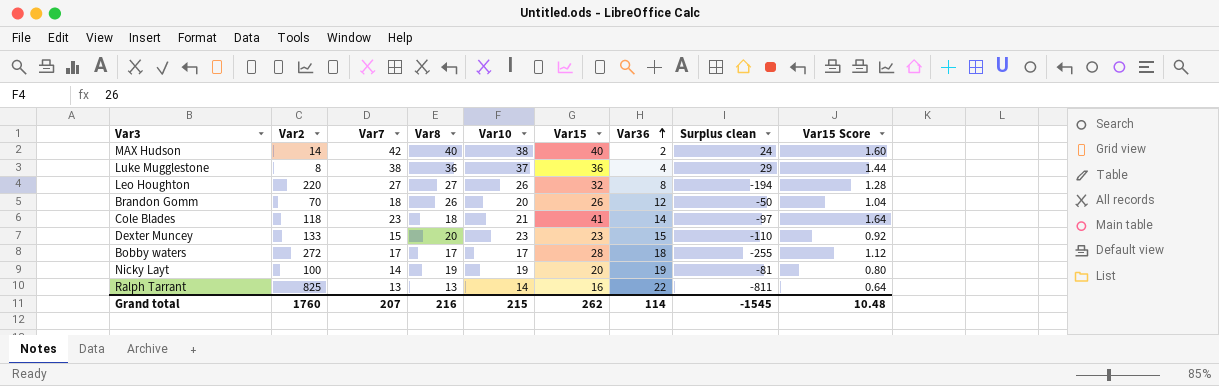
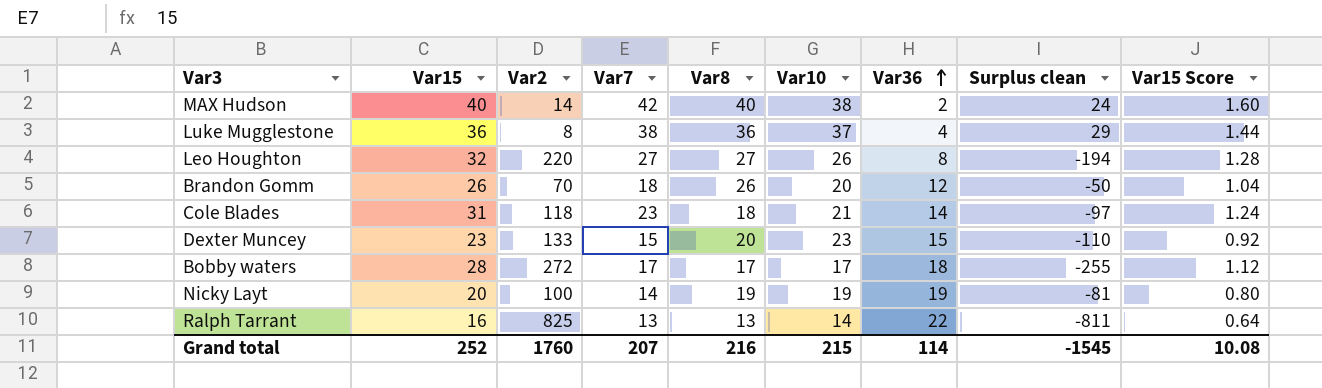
column Var15 | position: 6 -> 2
Cole Blades | Var15: 41 -> 31
Cole Blades | Var15 Score: 1.64 -> 1.24
Grand total | Var15: 262 -> 252
Grand total | Var15 Score: 10.48 -> 10.08

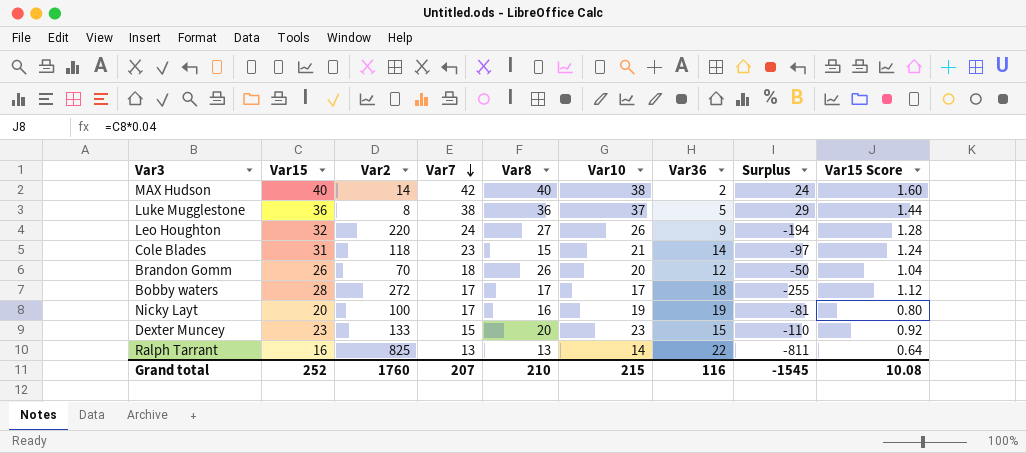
row order: Var36 ascending -> Var7 descending
column name: Surplus clean -> Surplus
Luke Mugglestone | Var36: 4 -> 5
Leo Houghton | Var7: 27 -> 24
Leo Houghton | Var36: 8 -> 9
Cole Blades | Var8: 18 -> 15
Nicky Layt | Var7: 14 -> 17
Nicky Layt | Var8: 19 -> 16
Grand total | Var8: 216 -> 210
Grand total | Var36: 114 -> 116

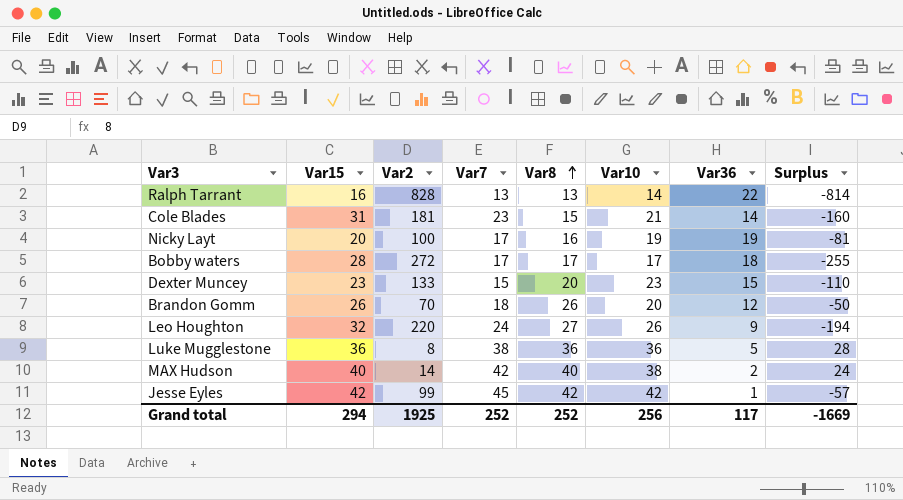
row order: Var7 descending -> Var8 ascending
column Var15 Score | formula: [Var15] * 0.04 -> none
Ralph Tarrant | Var2: 825 -> 828
Ralph Tarrant | Surplus: -811 -> -814
Cole Blades | Var2: 118 -> 181
Cole Blades | Surplus: -97 -> -160
Luke Mugglestone | Var10: 37 -> 36
Luke Mugglestone | Surplus: 29 -> 28
row Jesse Eyles: none -> 42 | 99 | 45 | 42 | 42 | 1 | -57
Grand total | Var15: 252 -> 294
Grand total | Var2: 1760 -> 1925
Grand total | Var7: 207 -> 252
Grand total | Var8: 210 -> 252
Grand total | Var10: 215 -> 256
Grand total | Var36: 116 -> 117
Grand total | Surplus: -1545 -> -1669

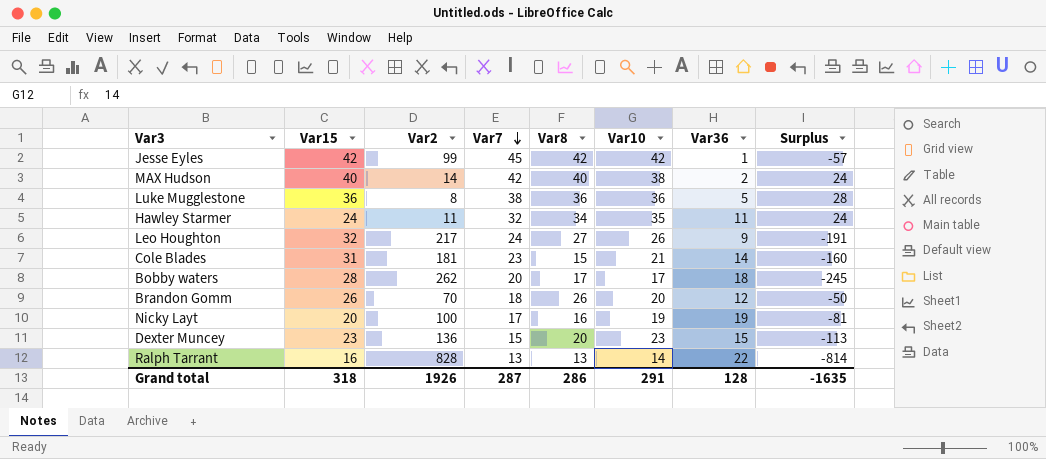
row order: Var8 ascending -> Var7 descending
row Hawley Starmer: none -> 24 | 11 | 32 | 34 | 35 | 11 | 24
Leo Houghton | Var2: 220 -> 217
Leo Houghton | Surplus: -194 -> -191
Bobby waters | Var2: 272 -> 262
Bobby waters | Var7: 17 -> 20
Bobby waters | Surplus: -255 -> -245
Dexter Muncey | Var2: 133 -> 136
Dexter Muncey | Surplus: -110 -> -113
Grand total | Var15: 294 -> 318
Grand total | Var2: 1925 -> 1926
Grand total | Var7: 252 -> 287
Grand total | Var8: 252 -> 286
Grand total | Var10: 256 -> 291
Grand total | Var36: 117 -> 128
Grand total | Surplus: -1669 -> -1635

